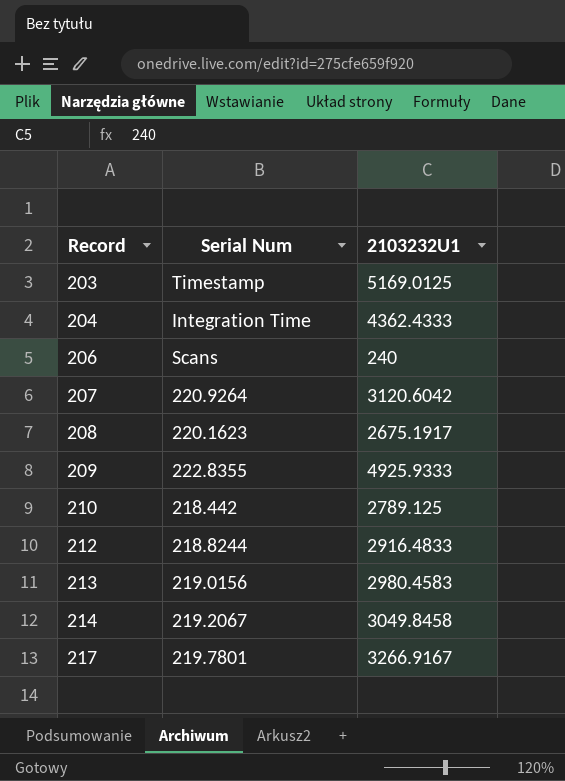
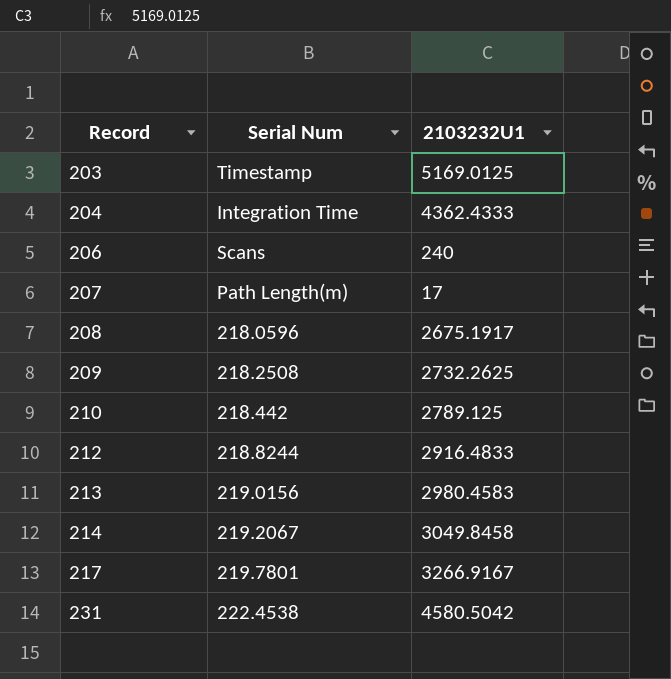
207 | Serial Num: 220.9264 -> Path Length(m)
207 | 2103232U1: 3120.6042 -> 17
208 | Serial Num: 220.1623 -> 218.0596
209 | Serial Num: 222.8355 -> 218.2508
209 | 2103232U1: 4925.9333 -> 2732.2625
row 231: none -> 222.4538 | 4580.5042

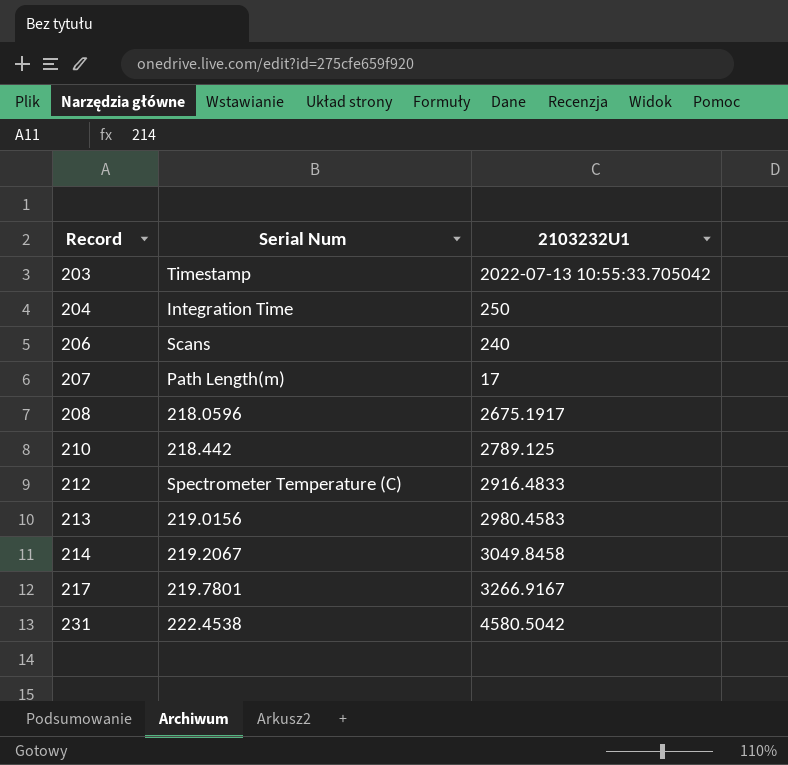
row 209: 218.2508 | 2732.2625 -> none
203 | 2103232U1: 5169.0125 -> 2022-07-13 10:55:33.705042
204 | 2103232U1: 4362.4333 -> 250
212 | Serial Num: 218.8244 -> Spectrometer Temperature (C)

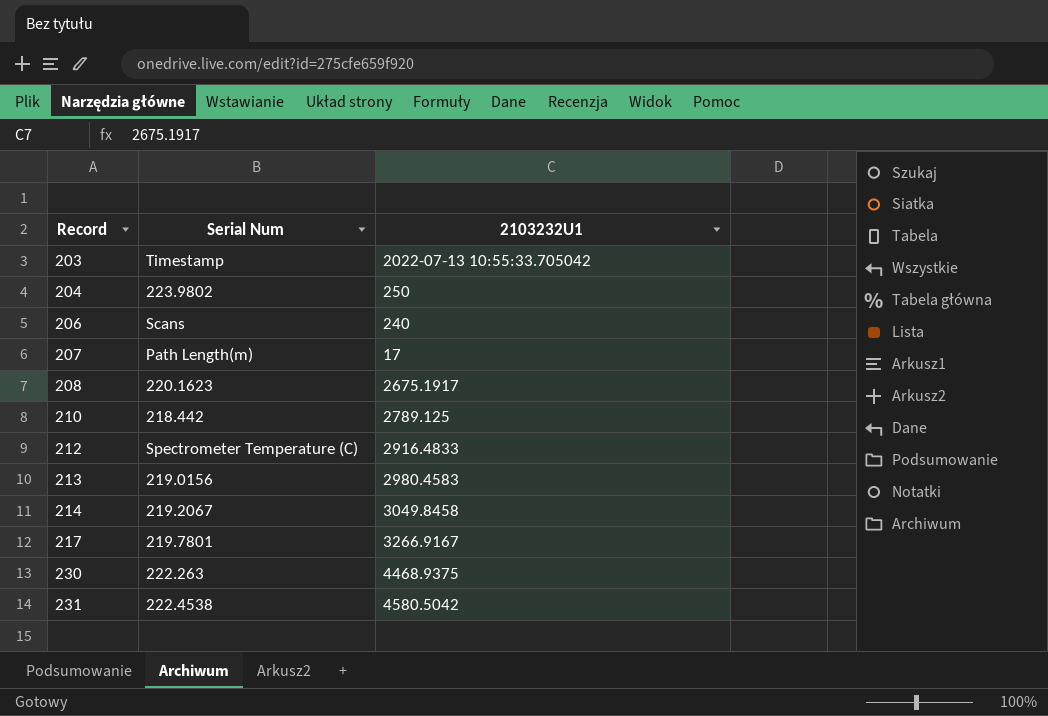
204 | Serial Num: Integration Time -> 223.9802
208 | Serial Num: 218.0596 -> 220.1623
row 230: none -> 222.263 | 4468.9375

